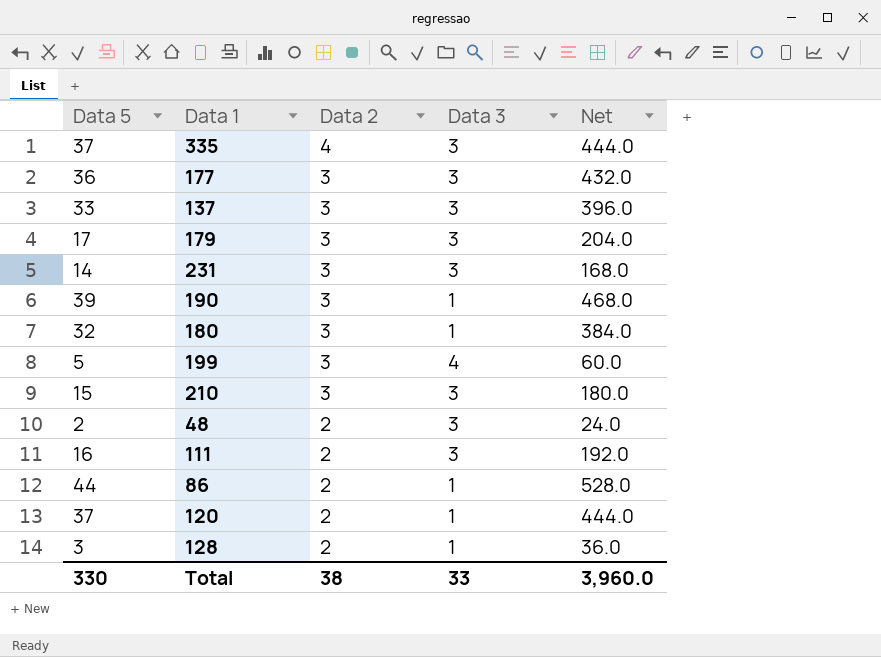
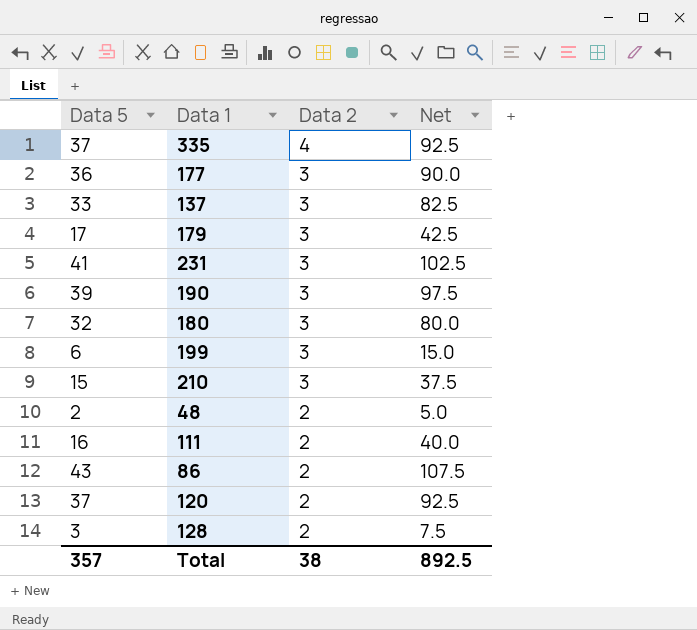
column Data 3 | position: 4 -> none
column Net | formula: [Data 5] * 12 -> [Data 5] * 2.5
231 | Data 5: 14 -> 41
199 | Data 5: 5 -> 6
86 | Data 5: 44 -> 43
Total | Data 5: 330 -> 357
Total | Net: 3,960.0 -> 892.5

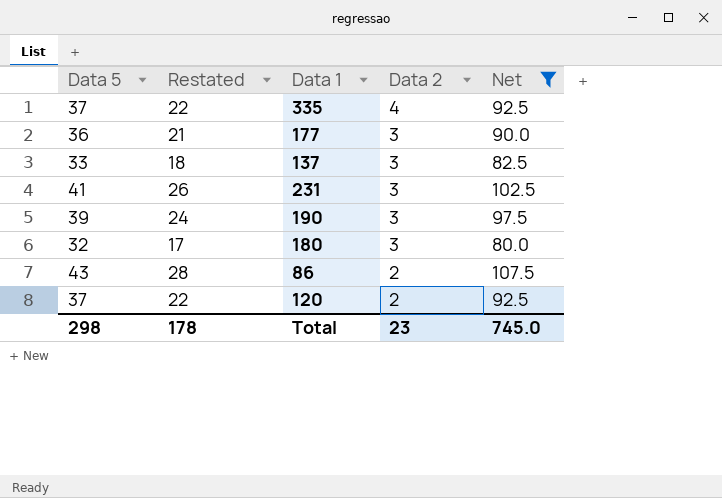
filter: none -> Net >= 80.0
column Restated | formula: none -> [Data 5] - 15
Total | Data 5: 357 -> 298
Total | Data 2: 38 -> 23
Total | Net: 892.5 -> 745.0

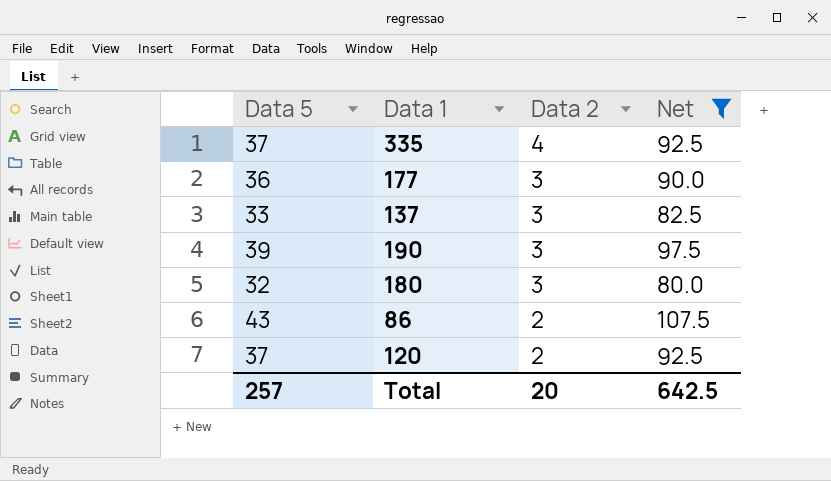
column Restated | formula: [Data 5] - 15 -> none
row 231: 41 | 26 | 3 | 102.5 -> none
Total | Data 5: 298 -> 257
Total | Data 2: 23 -> 20
Total | Net: 745.0 -> 642.5

